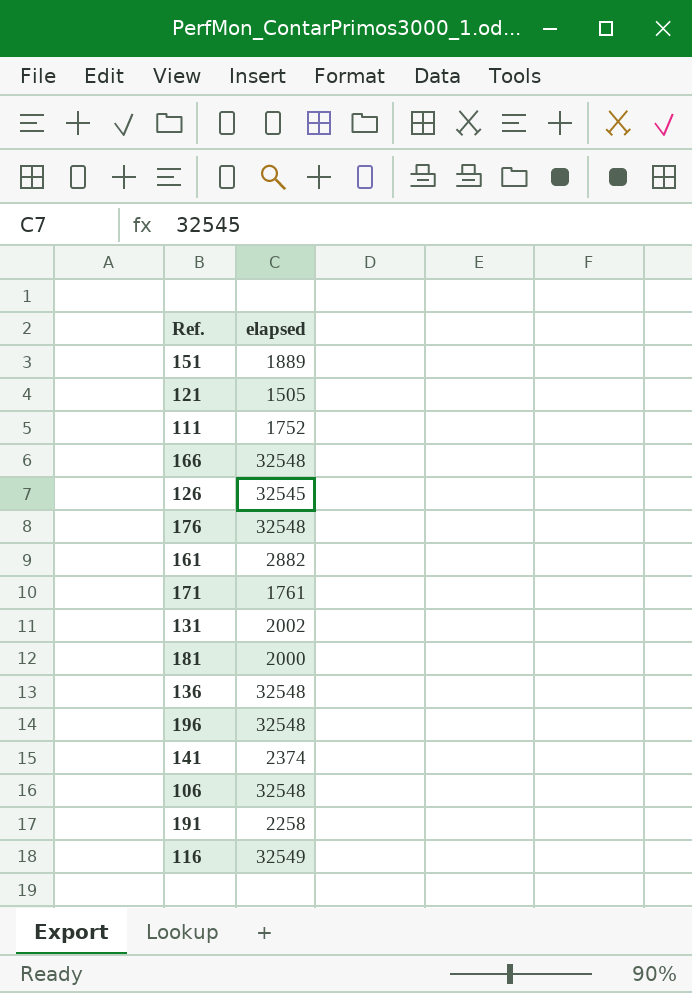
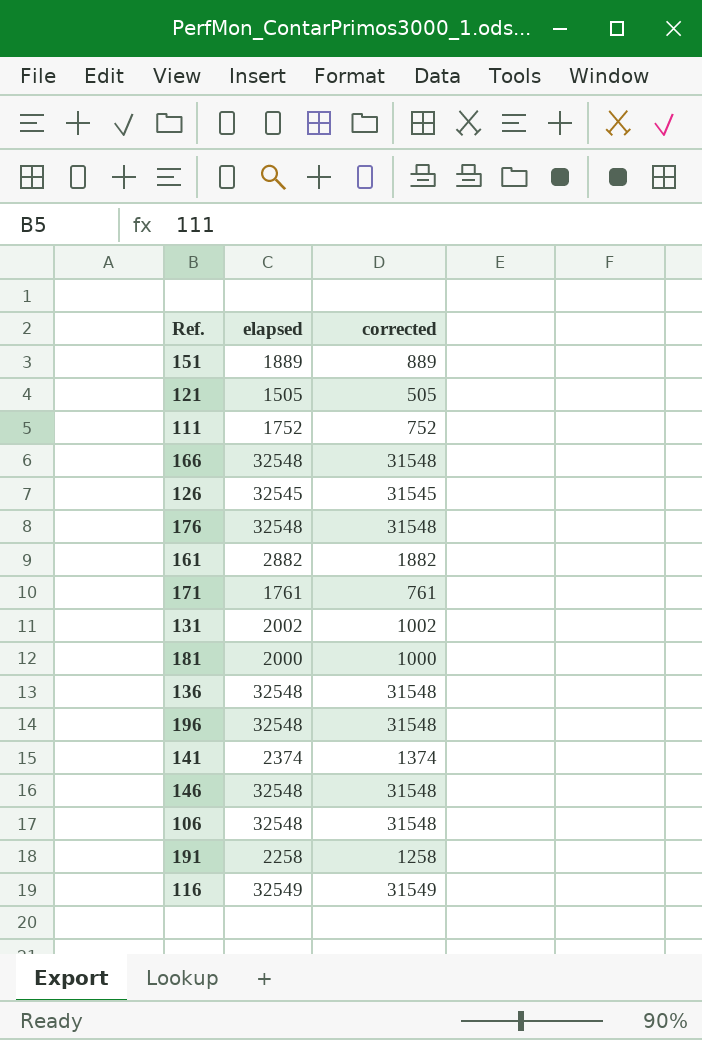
column corrected | formula: none -> [elapsed] - 1000
row 146: none -> 32548 | 31548

